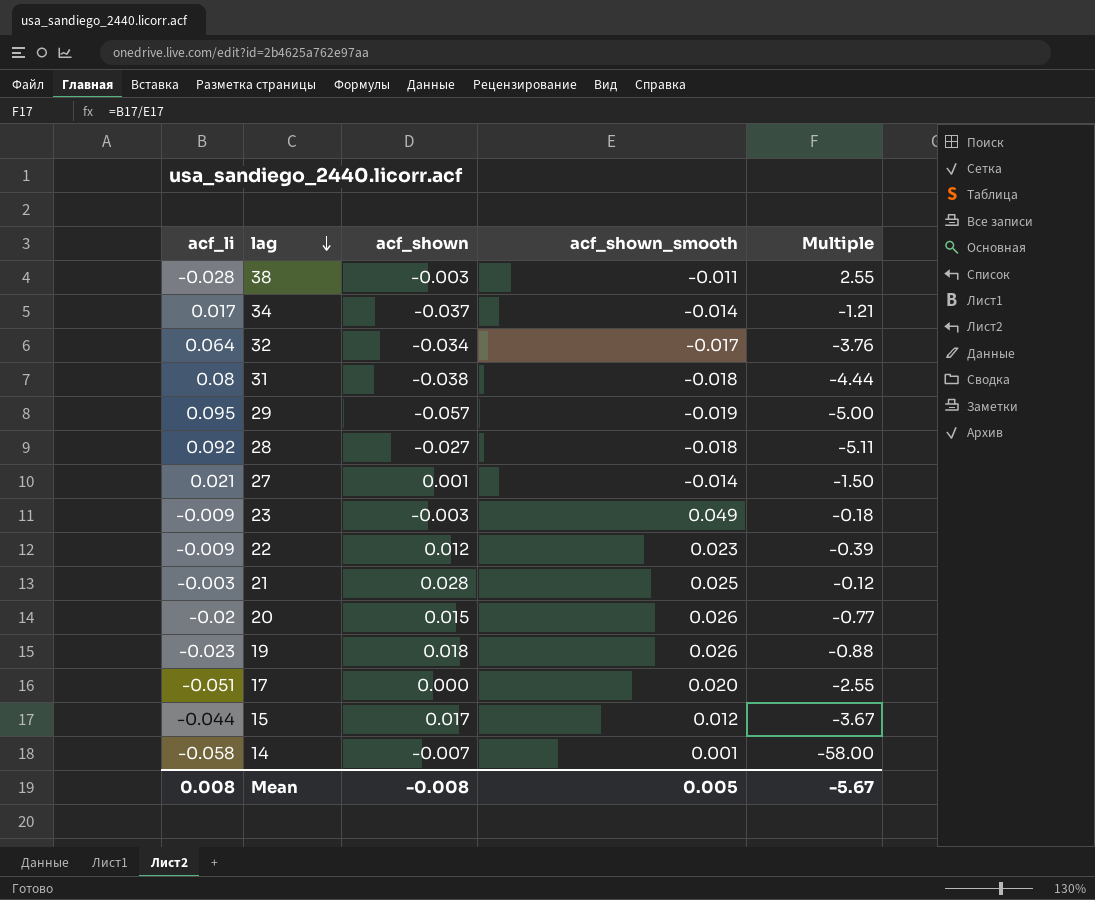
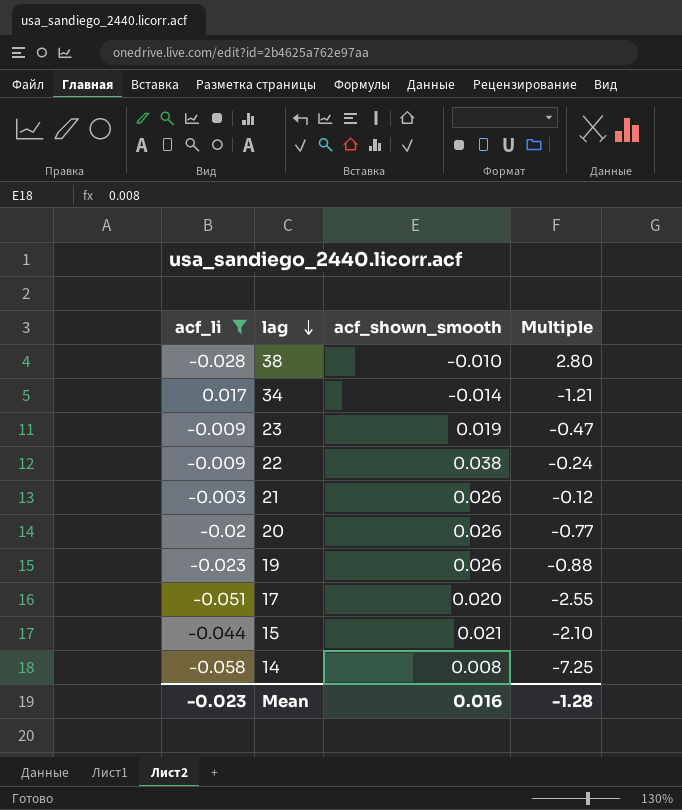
filter: none -> acf_li <= 0.017
column acf_shown | position: 3 -> none
38 | acf_shown_smooth: -0.011 -> -0.010
38 | Multiple: 2.55 -> 2.80
23 | acf_shown_smooth: 0.049 -> 0.019
23 | Multiple: -0.18 -> -0.47
22 | acf_shown_smooth: 0.023 -> 0.038
22 | Multiple: -0.39 -> -0.24
21 | acf_shown_smooth: 0.025 -> 0.026
15 | acf_shown_smooth: 0.012 -> 0.021
15 | Multiple: -3.67 -> -2.10
14 | acf_shown_smooth: 0.001 -> 0.008
14 | Multiple: -58.00 -> -7.25
Mean | acf_li: 0.008 -> -0.023
Mean | acf_shown_smooth: 0.005 -> 0.016
Mean | Multiple: -5.67 -> -1.28

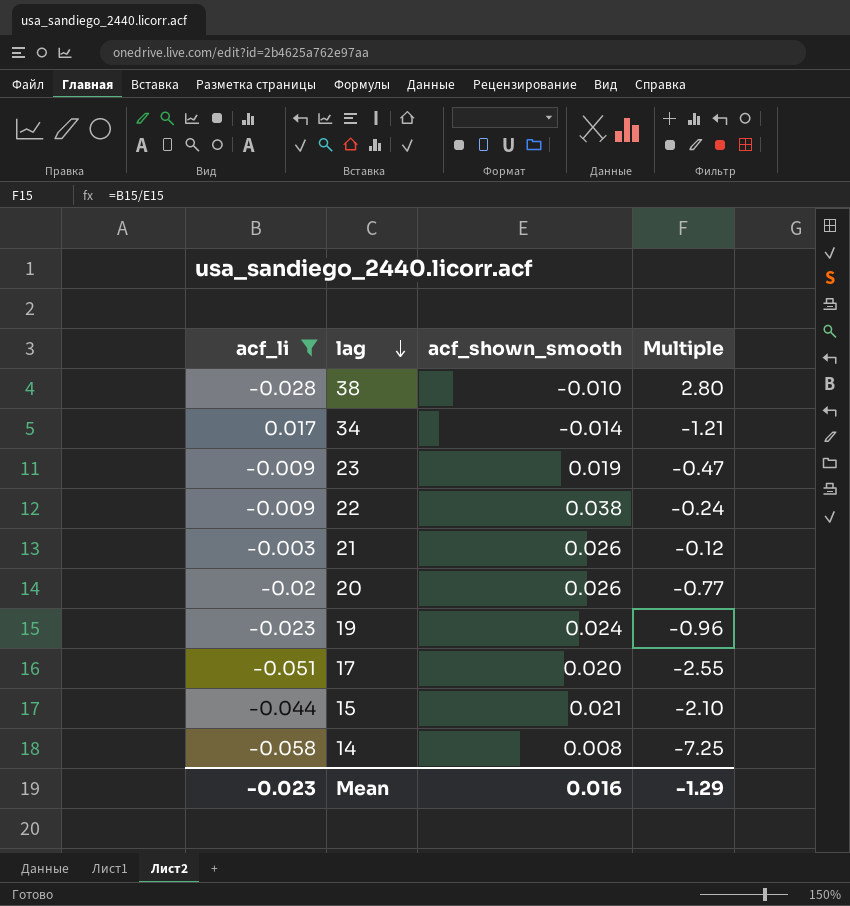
19 | acf_shown_smooth: 0.026 -> 0.024
19 | Multiple: -0.88 -> -0.96
Mean | Multiple: -1.28 -> -1.29

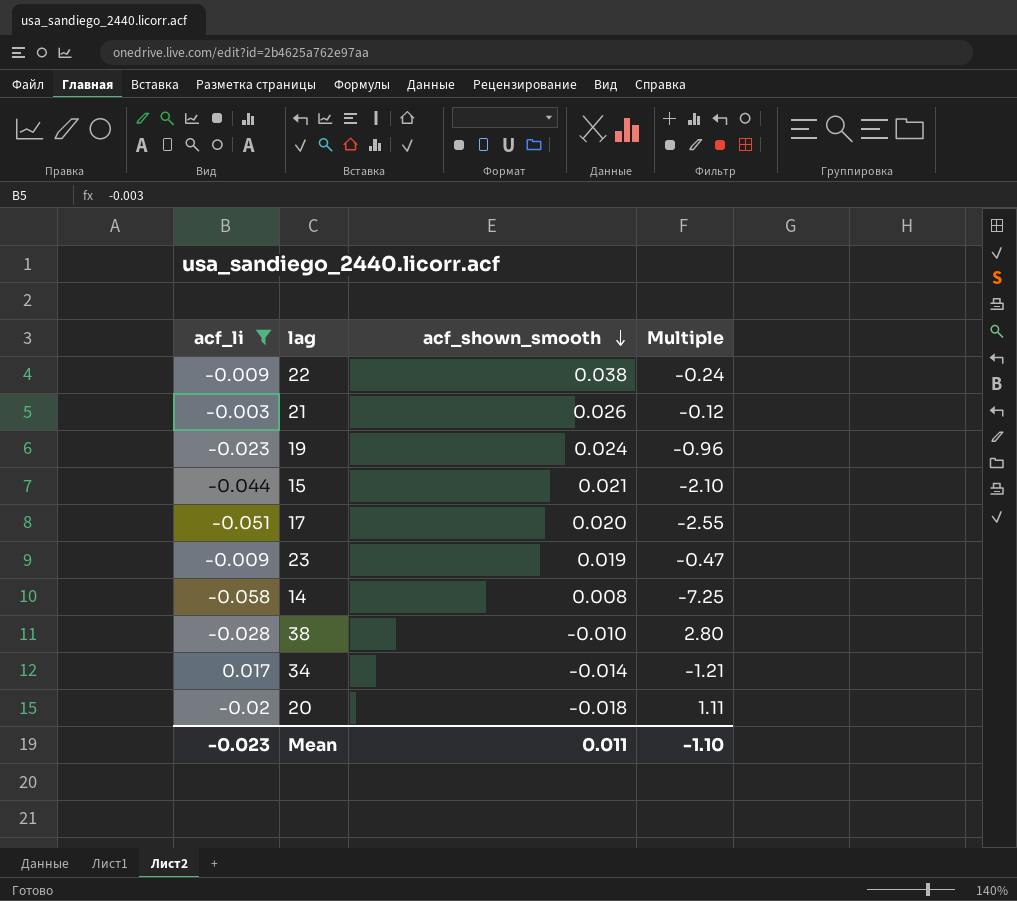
row order: lag descending -> acf_shown_smooth descending
20 | acf_shown_smooth: 0.026 -> -0.018
20 | Multiple: -0.77 -> 1.11
Mean | acf_shown_smooth: 0.016 -> 0.011
Mean | Multiple: -1.29 -> -1.10

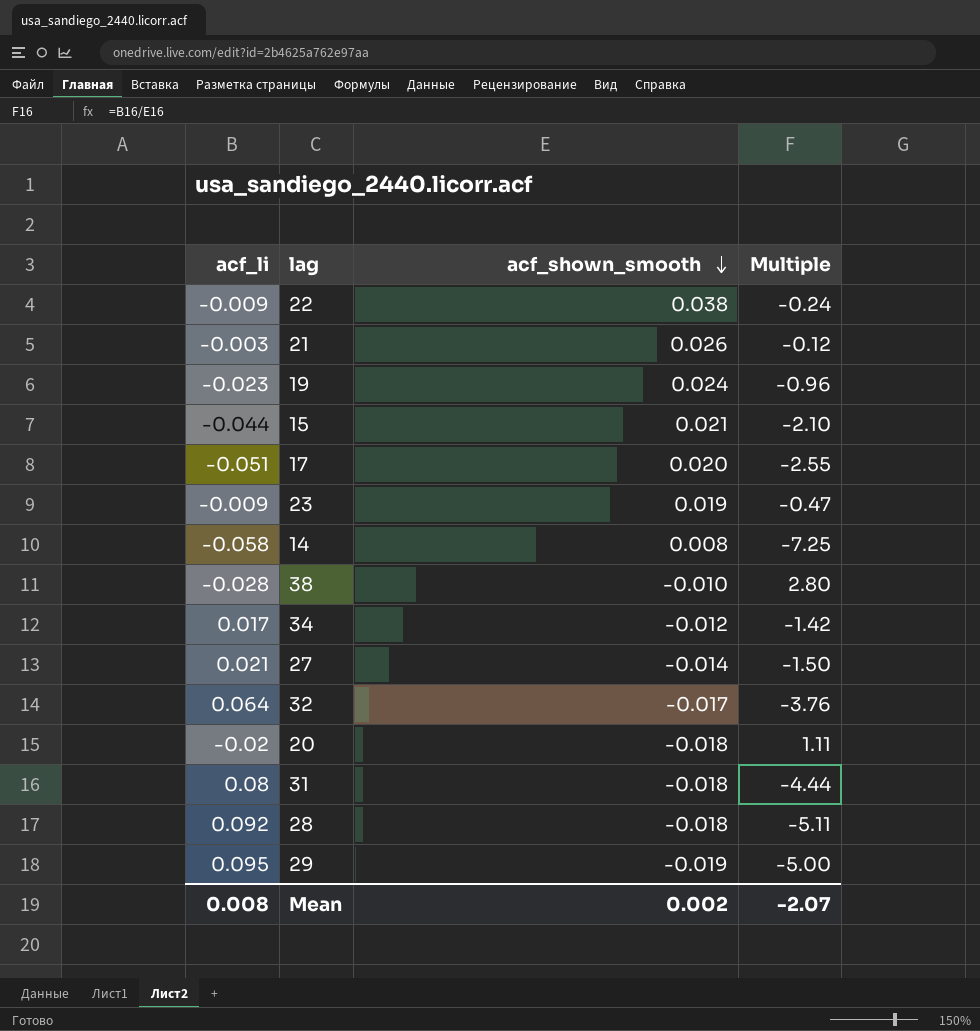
filter: acf_li <= 0.017 -> none
34 | acf_shown_smooth: -0.014 -> -0.012
34 | Multiple: -1.21 -> -1.42
Mean | acf_li: -0.023 -> 0.008
Mean | acf_shown_smooth: 0.011 -> 0.002
Mean | Multiple: -1.10 -> -2.07

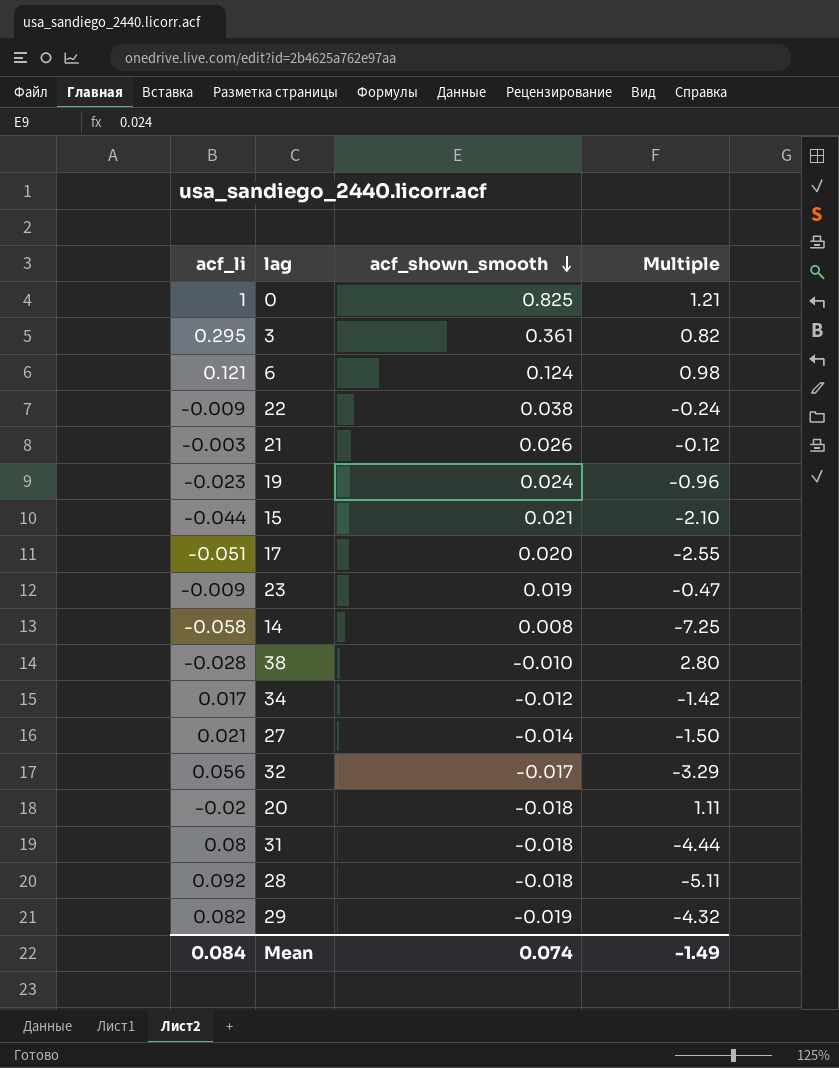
row 0: none -> 1 | 0.825 | 1.21
row 3: none -> 0.295 | 0.361 | 0.82
row 6: none -> 0.121 | 0.124 | 0.98
32 | acf_li: 0.064 -> 0.056
32 | Multiple: -3.76 -> -3.29
29 | acf_li: 0.095 -> 0.082
29 | Multiple: -5.00 -> -4.32
Mean | acf_li: 0.008 -> 0.084
Mean | acf_shown_smooth: 0.002 -> 0.074
Mean | Multiple: -2.07 -> -1.49

